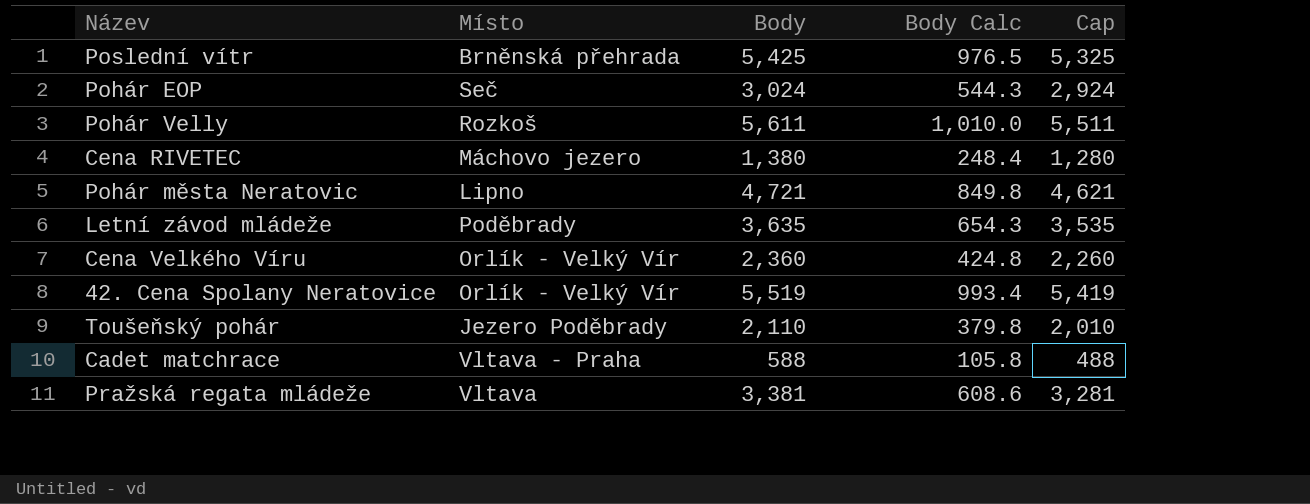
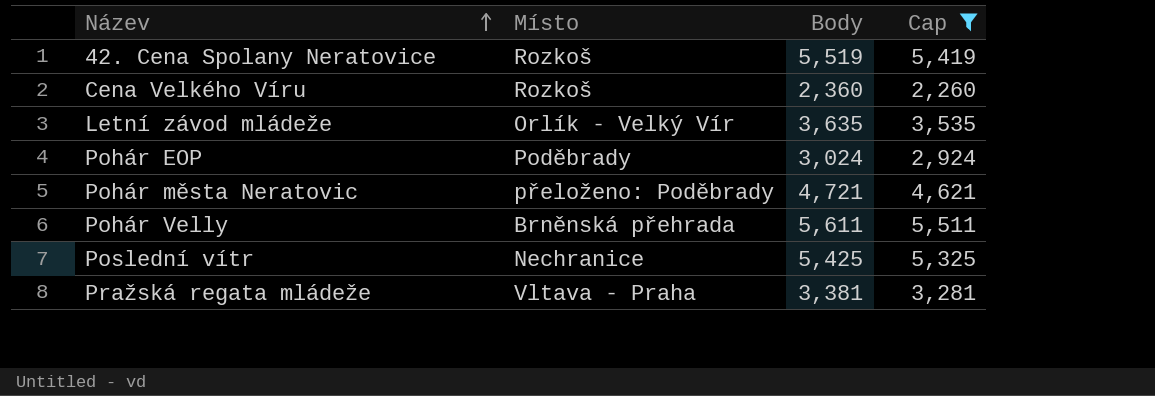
filter: none -> Cap >= 2,260
row order: none -> Název ascending
column Body Calc | formula: [Body] * 0.18 -> none
42. Cena Spolany Neratovice | Místo: Orlík - Velký Vír -> Rozkoš
Cena Velkého Víru | Místo: Orlík - Velký Vír -> Rozkoš
Letní závod mládeže | Místo: Poděbrady -> Orlík - Velký Vír
Pohár EOP | Místo: Seč -> Poděbrady
Pohár města Neratovic | Místo: Lipno -> přeloženo: Poděbrady
Pohár Velly | Místo: Rozkoš -> Brněnská přehrada
Poslední vítr | Místo: Brněnská přehrada -> Nechranice
Pražská regata mládeže | Místo: Vltava -> Vltava - Praha

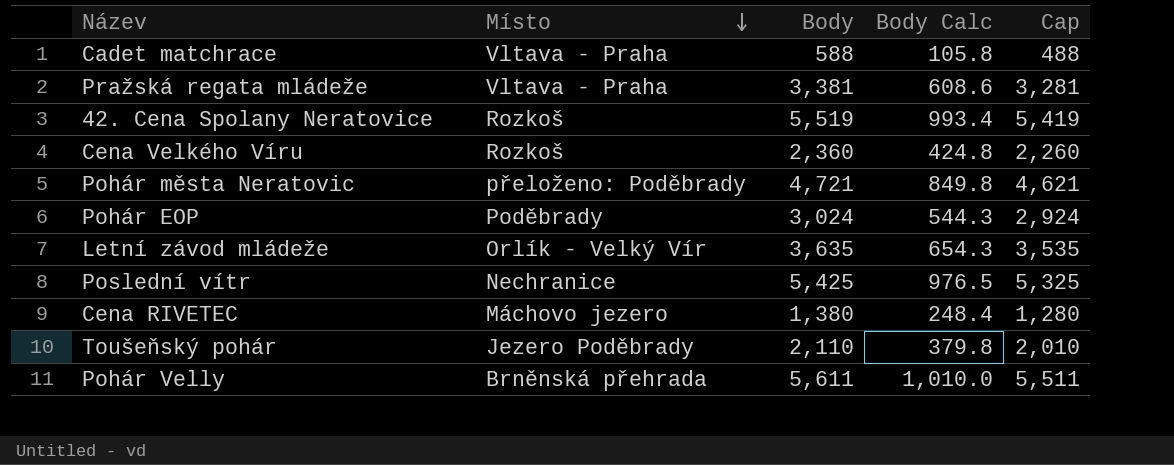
filter: Cap >= 2,260 -> none
row order: Název ascending -> Místo descending
column Body Calc | formula: none -> [Body] * 0.18

